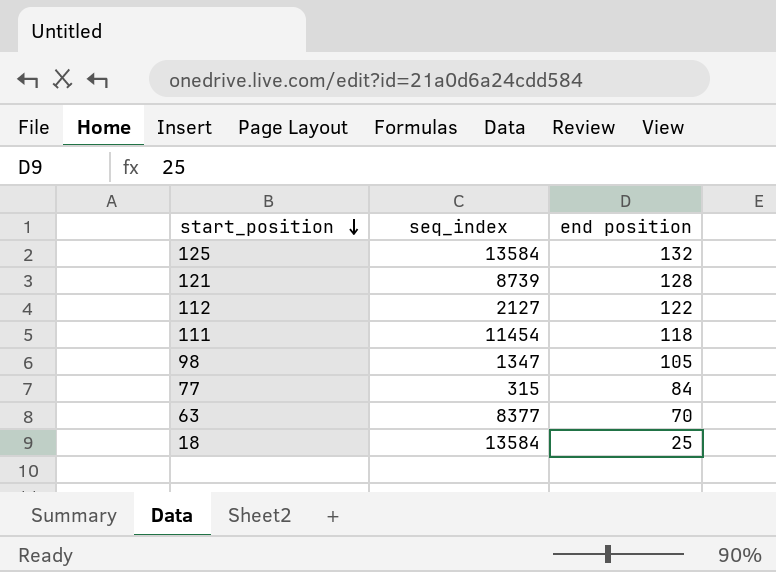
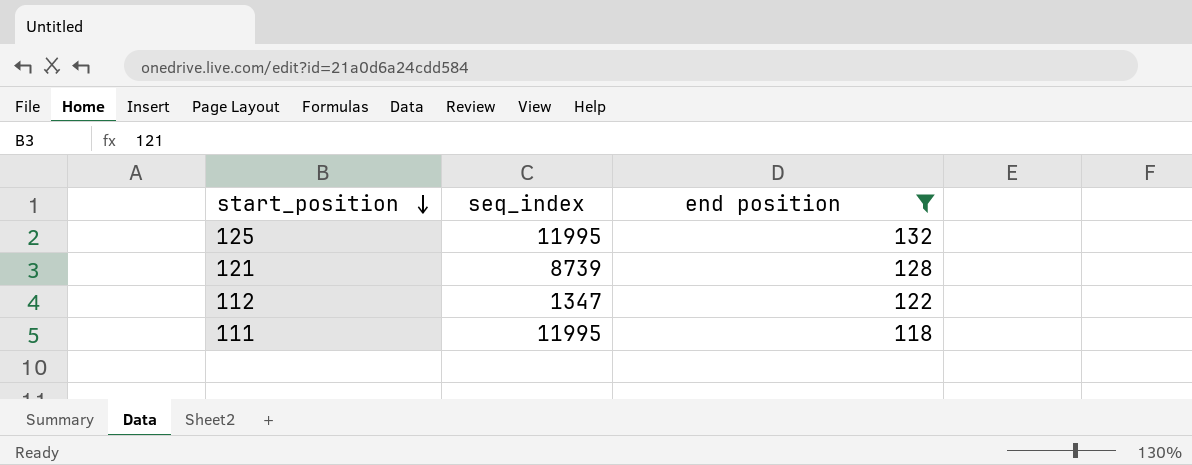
filter: none -> end position >= 118
125 | seq_index: 13584 -> 11995
112 | seq_index: 2127 -> 1347
111 | seq_index: 11454 -> 11995

